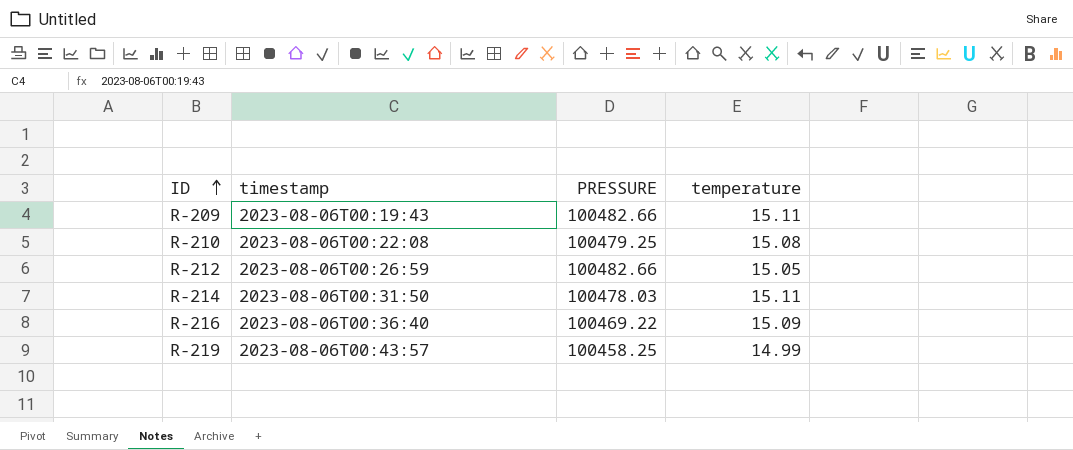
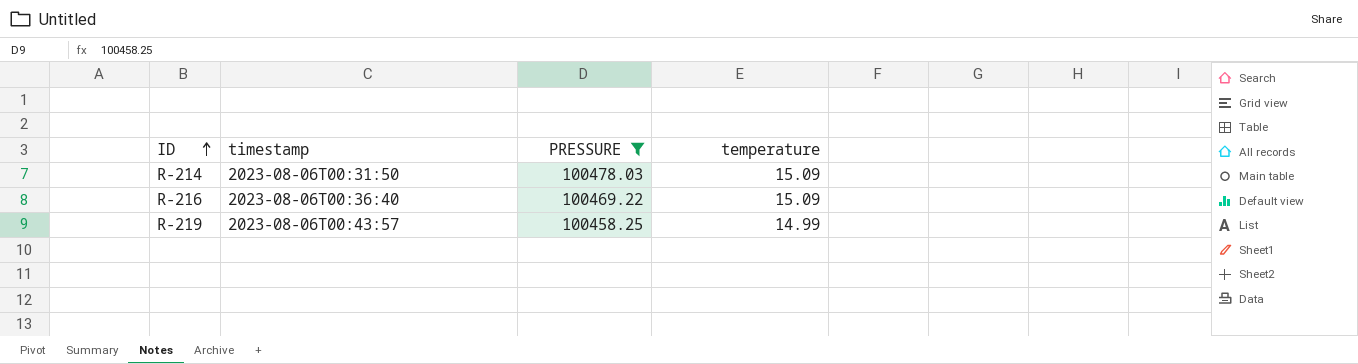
filter: none -> PRESSURE <= 100478.03
R-214 | temperature: 15.11 -> 15.09

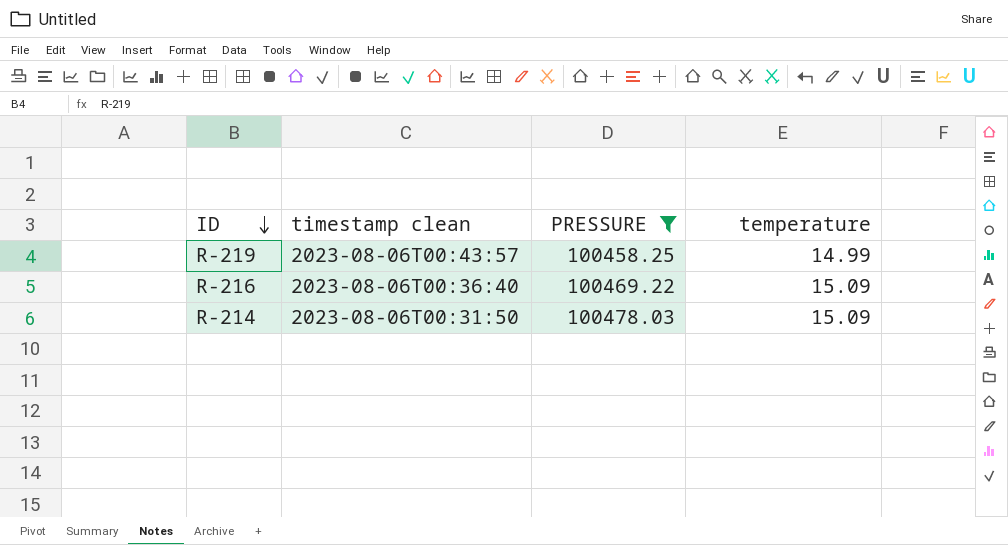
row order: ID ascending -> ID descending
column name: timestamp -> timestamp clean

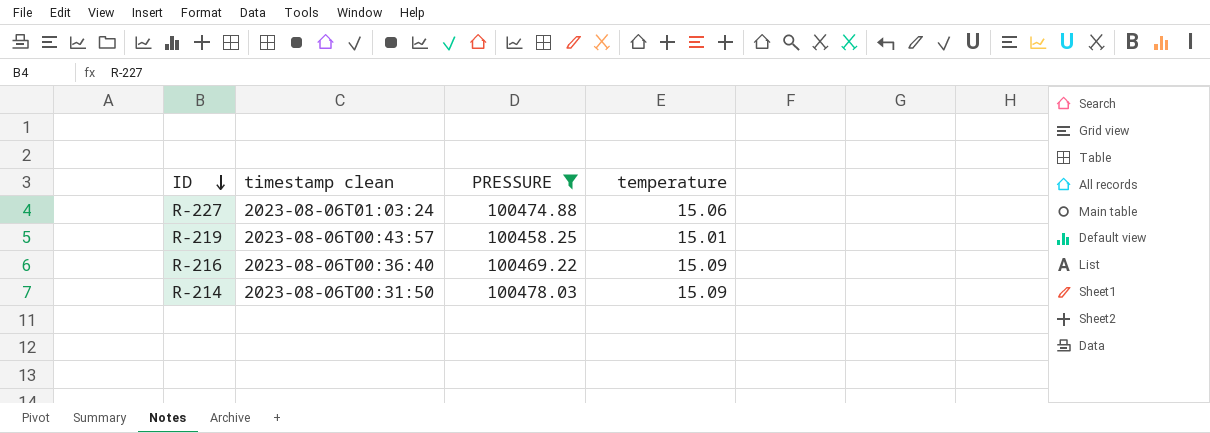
row R-227: none -> 2023-08-06T01:03:24 | 100474.88 | 15.06
R-219 | temperature: 14.99 -> 15.01

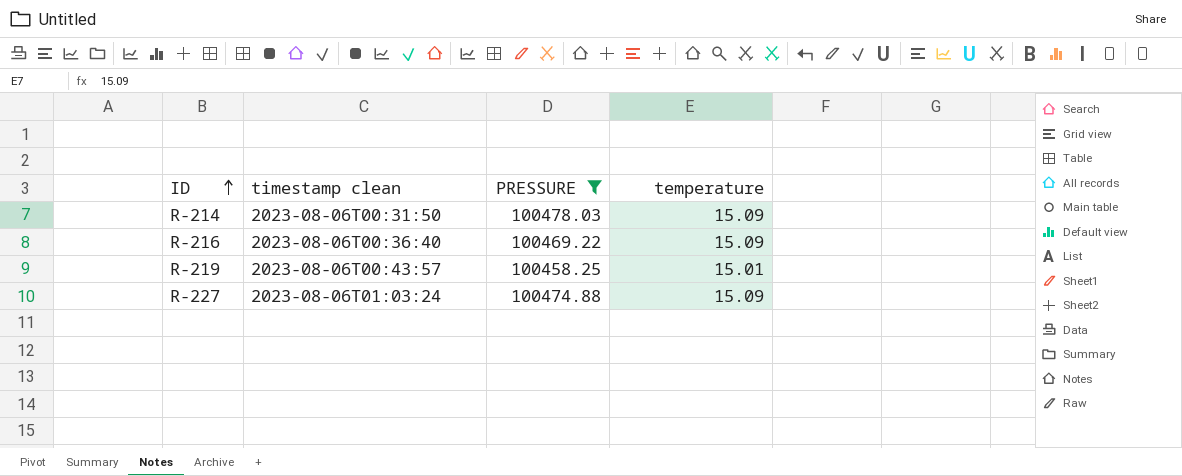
row order: ID descending -> ID ascending
R-227 | temperature: 15.06 -> 15.09

